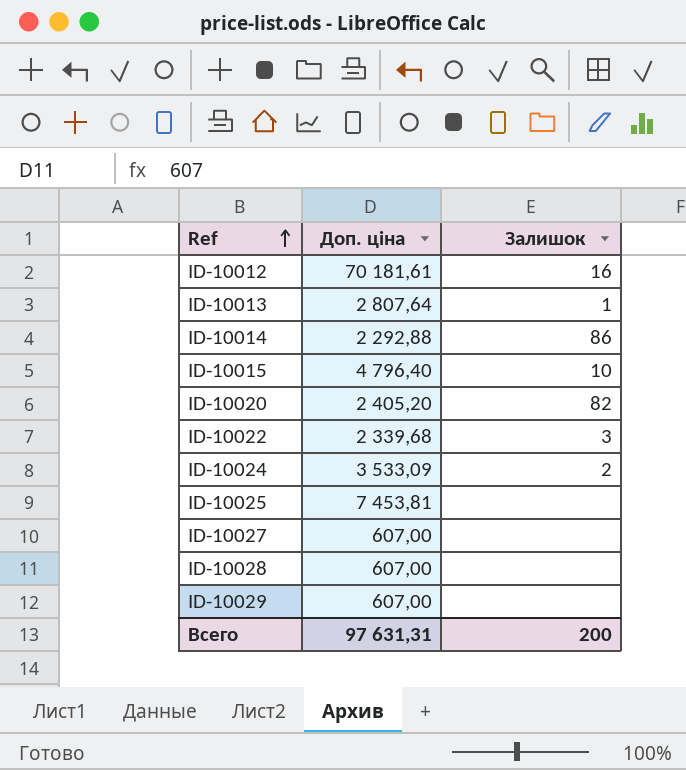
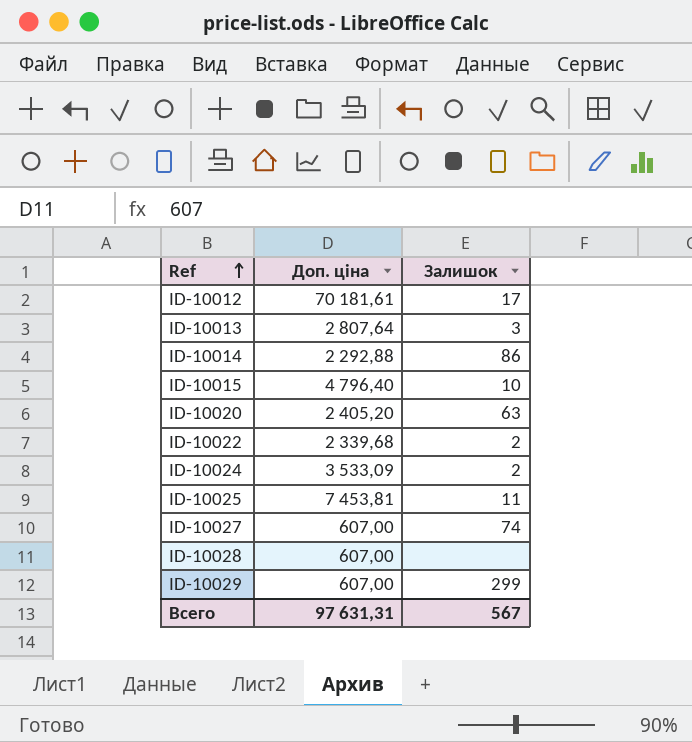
ID-10012 | Залишок: 16 -> 17
ID-10013 | Залишок: 1 -> 3
ID-10020 | Залишок: 82 -> 63
ID-10022 | Залишок: 3 -> 2
ID-10025 | Залишок: none -> 11
ID-10027 | Залишок: none -> 74
ID-10029 | Залишок: none -> 299
Всего | Залишок: 200 -> 567

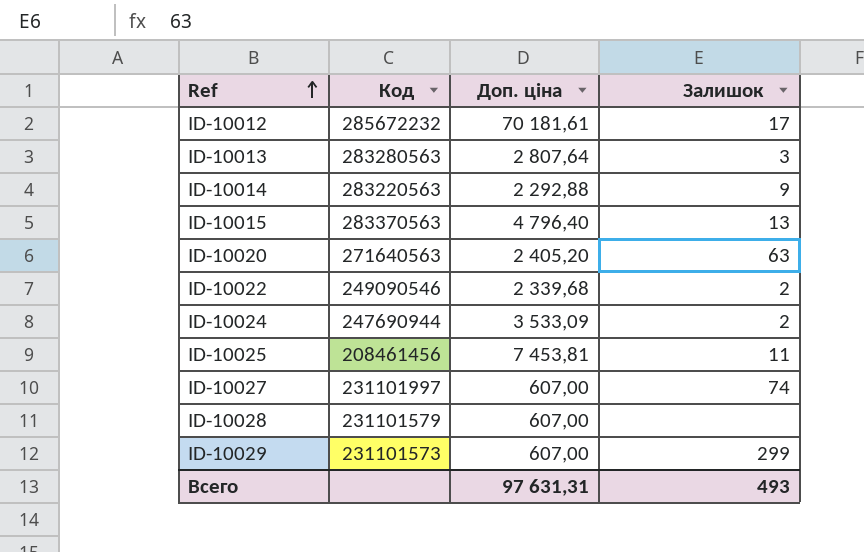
column Код | position: none -> 2
ID-10014 | Залишок: 86 -> 9
ID-10015 | Залишок: 10 -> 13
Всего | Залишок: 567 -> 493

